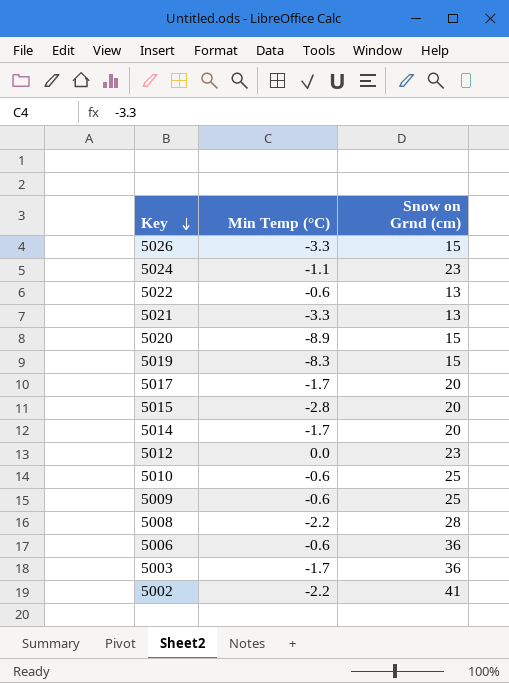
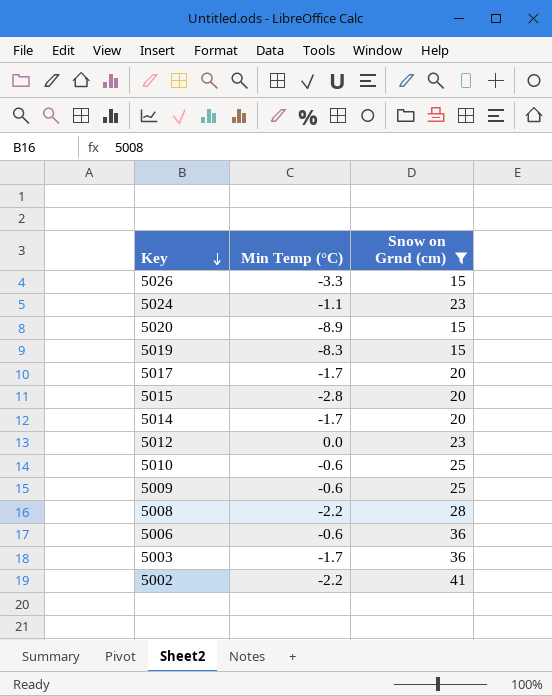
filter: none -> Snow on Grnd (cm) != 13

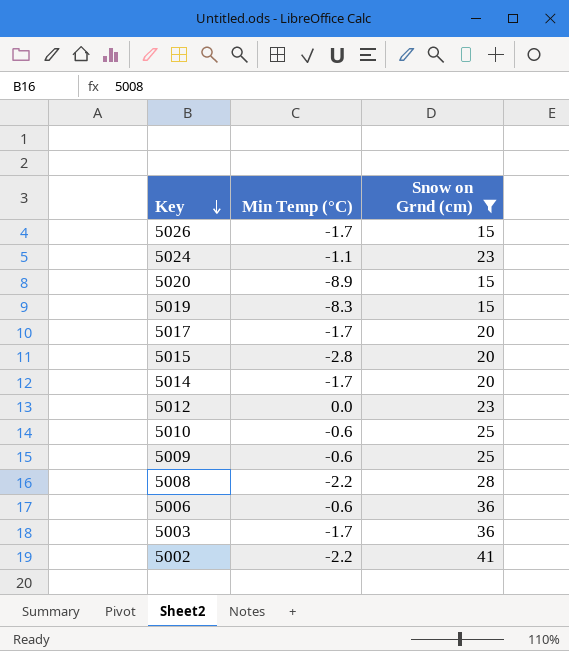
5026 | Min Temp (°C): -3.3 -> -1.7

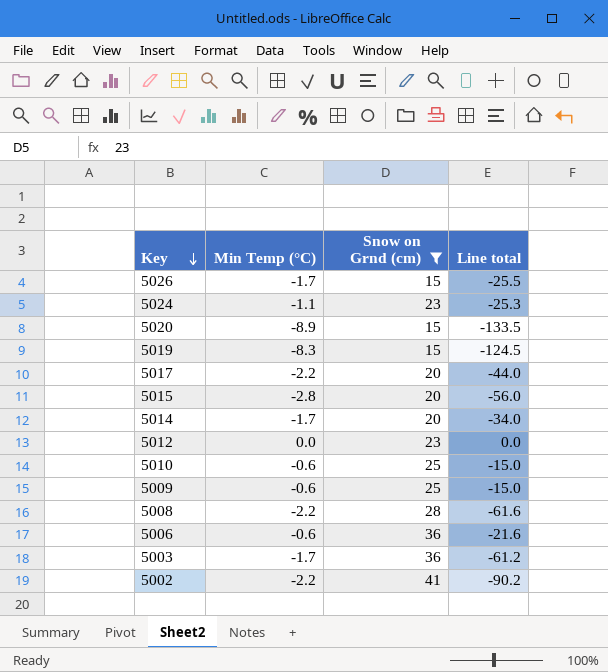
column Line total | formula: none -> [Min Temp (°C)] * [Snow on Grnd (cm)]
5017 | Min Temp (°C): -1.7 -> -2.2

